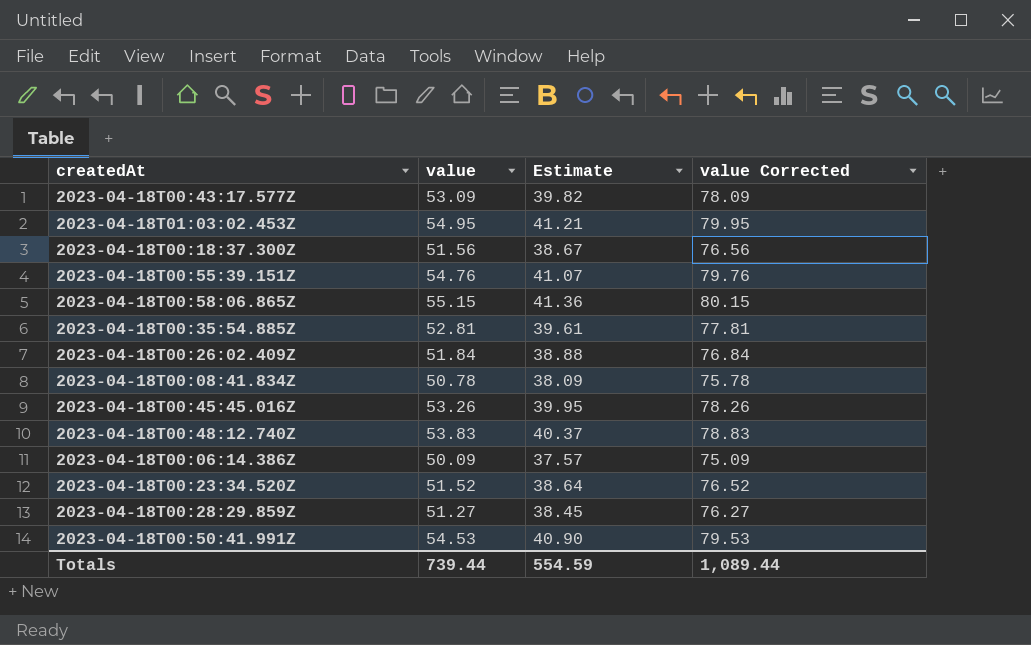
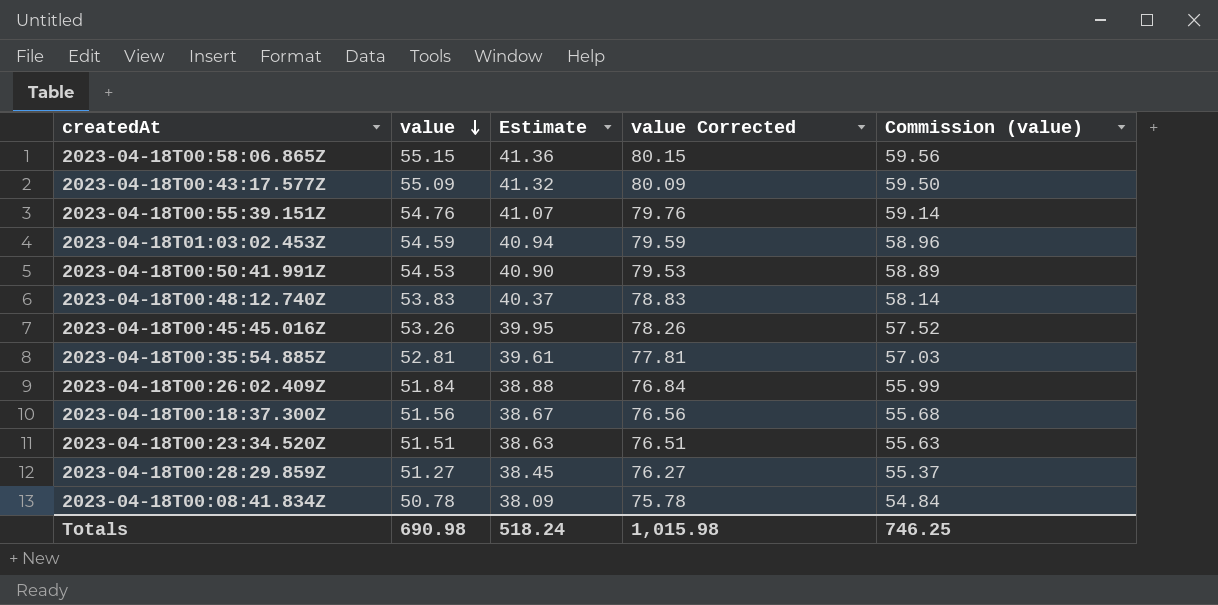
row order: none -> value descending
column Commission (value) | formula: none -> [value] * 1.08
row 2023-04-18T00:06:14.386Z: 50.09 | 37.57 | 75.09 -> none
2023-04-18T00:43:17.577Z | value: 53.09 -> 55.09
2023-04-18T00:43:17.577Z | Estimate: 39.82 -> 41.32
2023-04-18T00:43:17.577Z | value Corrected: 78.09 -> 80.09
2023-04-18T01:03:02.453Z | value: 54.95 -> 54.59
2023-04-18T01:03:02.453Z | Estimate: 41.21 -> 40.94
2023-04-18T01:03:02.453Z | value Corrected: 79.95 -> 79.59
2023-04-18T00:23:34.520Z | value: 51.52 -> 51.51
2023-04-18T00:23:34.520Z | Estimate: 38.64 -> 38.63
2023-04-18T00:23:34.520Z | value Corrected: 76.52 -> 76.51
Totals | value: 739.44 -> 690.98
Totals | Estimate: 554.59 -> 518.24
Totals | value Corrected: 1,089.44 -> 1,015.98

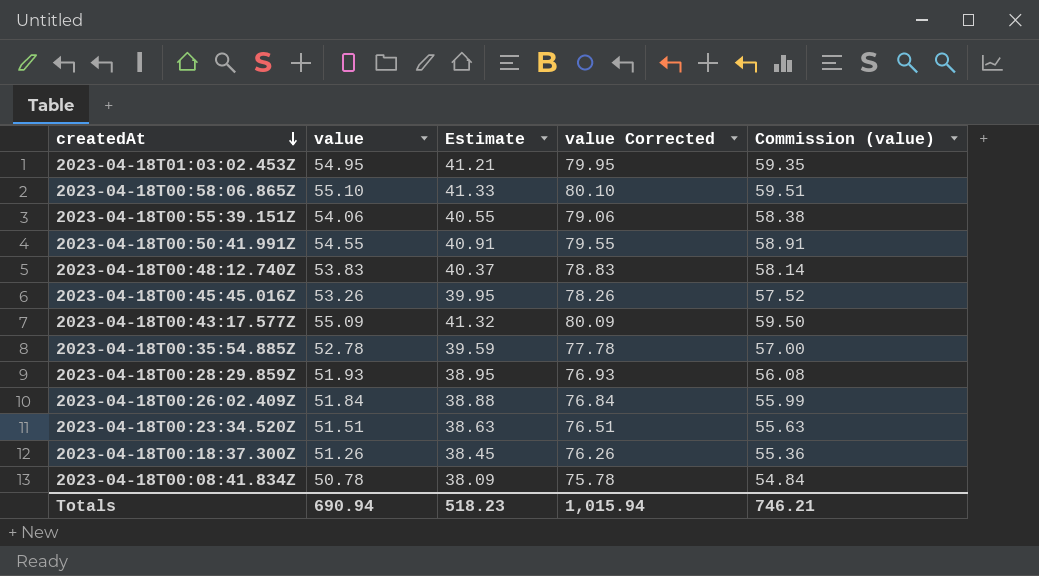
row order: value descending -> createdAt descending
2023-04-18T01:03:02.453Z | value: 54.59 -> 54.95
2023-04-18T01:03:02.453Z | Estimate: 40.94 -> 41.21
2023-04-18T01:03:02.453Z | value Corrected: 79.59 -> 79.95
2023-04-18T01:03:02.453Z | Commission (value): 58.96 -> 59.35
2023-04-18T00:58:06.865Z | value: 55.15 -> 55.10
2023-04-18T00:58:06.865Z | Estimate: 41.36 -> 41.33
2023-04-18T00:58:06.865Z | value Corrected: 80.15 -> 80.10
2023-04-18T00:58:06.865Z | Commission (value): 59.56 -> 59.51
2023-04-18T00:55:39.151Z | value: 54.76 -> 54.06
2023-04-18T00:55:39.151Z | Estimate: 41.07 -> 40.55
2023-04-18T00:55:39.151Z | value Corrected: 79.76 -> 79.06
2023-04-18T00:55:39.151Z | Commission (value): 59.14 -> 58.38
2023-04-18T00:50:41.991Z | value: 54.53 -> 54.55
2023-04-18T00:50:41.991Z | Estimate: 40.90 -> 40.91
2023-04-18T00:50:41.991Z | value Corrected: 79.53 -> 79.55
2023-04-18T00:50:41.991Z | Commission (value): 58.89 -> 58.91
2023-04-18T00:35:54.885Z | value: 52.81 -> 52.78
2023-04-18T00:35:54.885Z | Estimate: 39.61 -> 39.59
2023-04-18T00:35:54.885Z | value Corrected: 77.81 -> 77.78
2023-04-18T00:35:54.885Z | Commission (value): 57.03 -> 57.00
2023-04-18T00:28:29.859Z | value: 51.27 -> 51.93
2023-04-18T00:28:29.859Z | Estimate: 38.45 -> 38.95
2023-04-18T00:28:29.859Z | value Corrected: 76.27 -> 76.93
2023-04-18T00:28:29.859Z | Commission (value): 55.37 -> 56.08
2023-04-18T00:18:37.300Z | value: 51.56 -> 51.26
2023-04-18T00:18:37.300Z | Estimate: 38.67 -> 38.45
2023-04-18T00:18:37.300Z | value Corrected: 76.56 -> 76.26
2023-04-18T00:18:37.300Z | Commission (value): 55.68 -> 55.36
Totals | value: 690.98 -> 690.94
Totals | Estimate: 518.24 -> 518.23
Totals | value Corrected: 1,015.98 -> 1,015.94
Totals | Commission (value): 746.25 -> 746.21

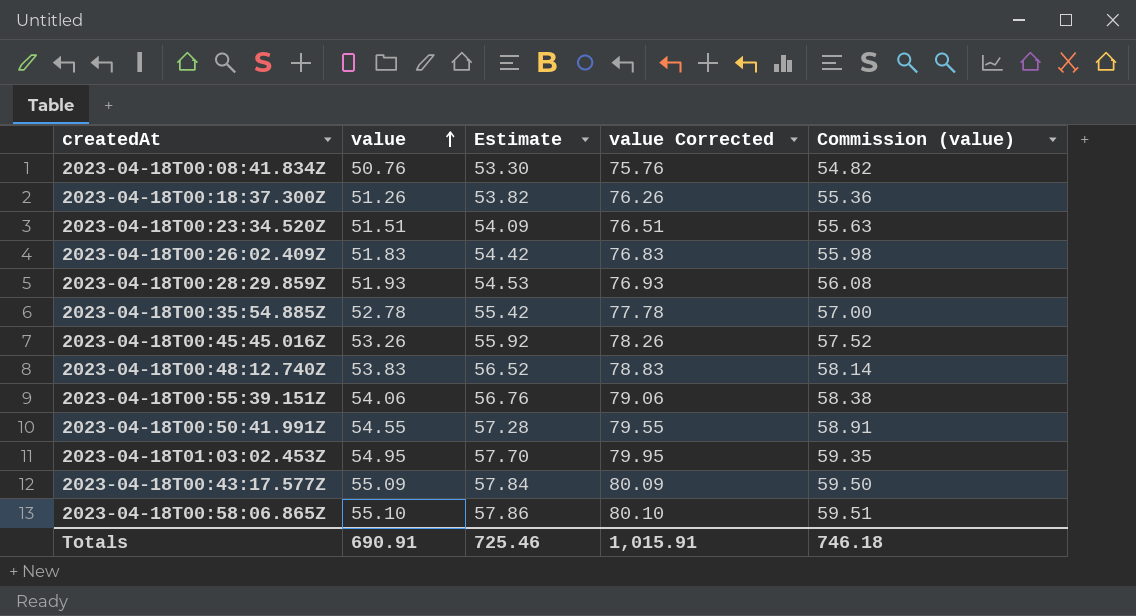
row order: createdAt descending -> value ascending
column Estimate | formula: [value] * 0.75 -> [value] * 1.05
2023-04-18T00:08:41.834Z | value: 50.78 -> 50.76
2023-04-18T00:08:41.834Z | value Corrected: 75.78 -> 75.76
2023-04-18T00:08:41.834Z | Commission (value): 54.84 -> 54.82
2023-04-18T00:26:02.409Z | value: 51.84 -> 51.83
2023-04-18T00:26:02.409Z | value Corrected: 76.84 -> 76.83
2023-04-18T00:26:02.409Z | Commission (value): 55.99 -> 55.98
Totals | value: 690.94 -> 690.91
Totals | Estimate: 518.23 -> 725.46
Totals | value Corrected: 1,015.94 -> 1,015.91
Totals | Commission (value): 746.21 -> 746.18

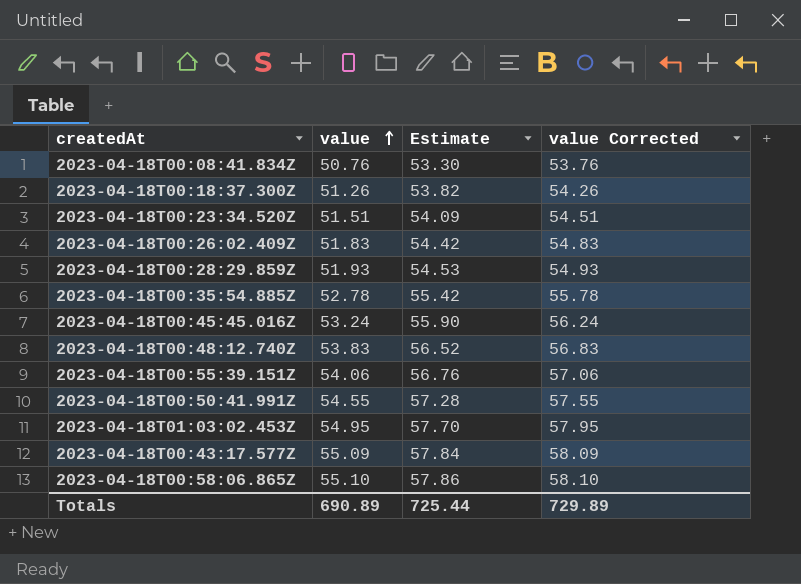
column Commission (value) | formula: [value] * 1.08 -> none
column value Corrected | formula: [value] + 25 -> [value] + 3
2023-04-18T00:45:45.016Z | value: 53.26 -> 53.24
2023-04-18T00:45:45.016Z | Estimate: 55.92 -> 55.90
Totals | value: 690.91 -> 690.89
Totals | Estimate: 725.46 -> 725.44
Totals | value Corrected: 1,015.91 -> 729.89

